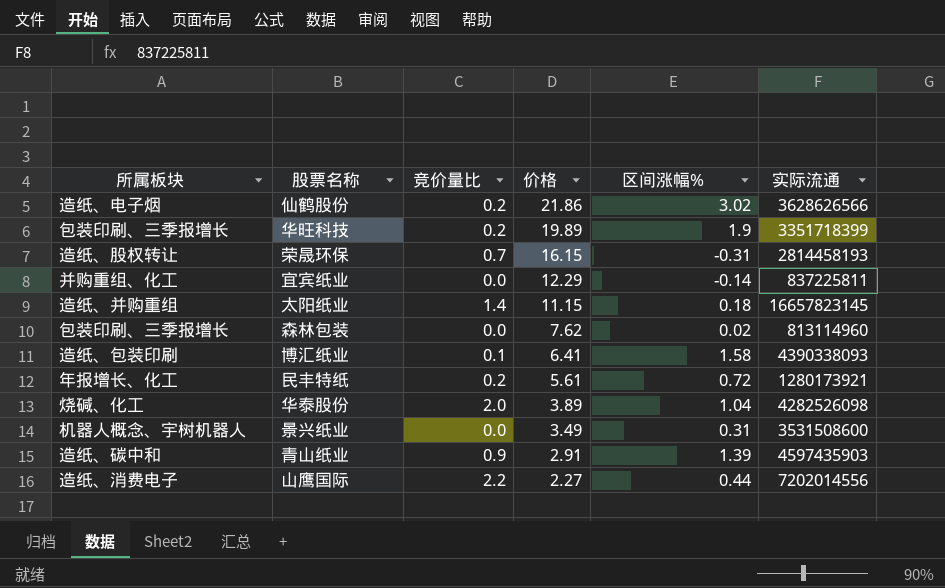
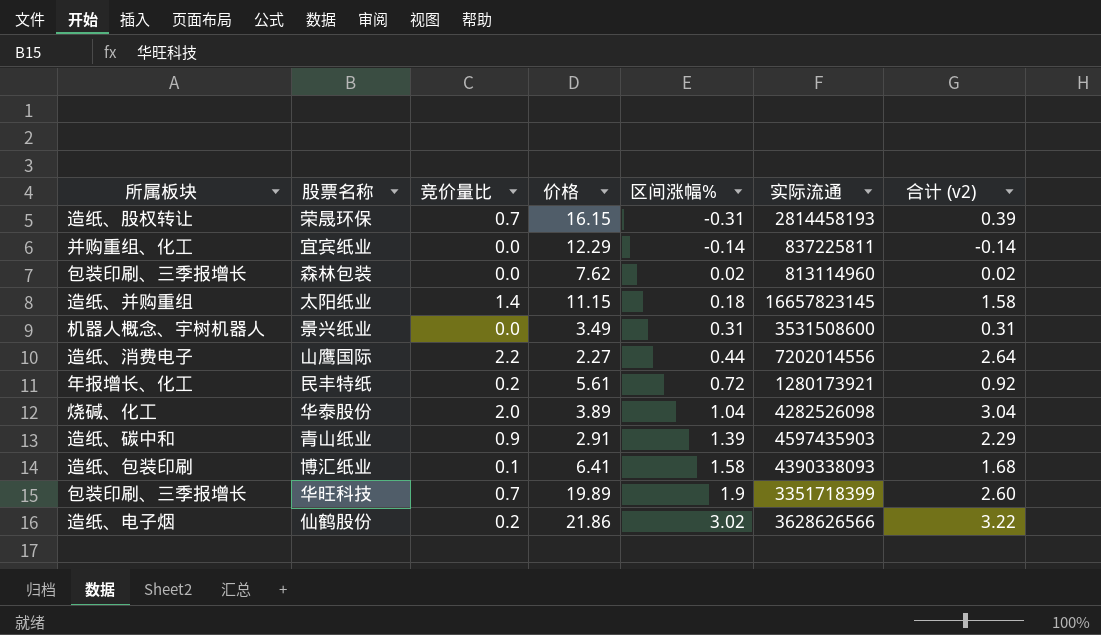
row order: 价格 descending -> 区间涨幅% ascending
column 合计 (v2) | formula: none -> [竞价量比] + [区间涨幅%]
华旺科技 | 竞价量比: 0.2 -> 0.7

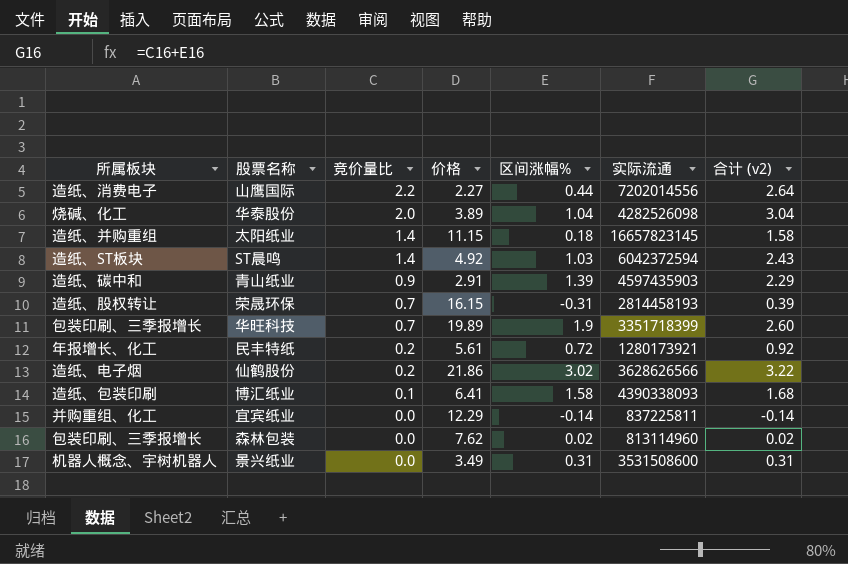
row order: 区间涨幅% ascending -> 竞价量比 descending
row ST晨鸣: none -> 造纸、ST板块 | 1.4 | 4.92 | 1.03 | 6042372594 | 2.43

